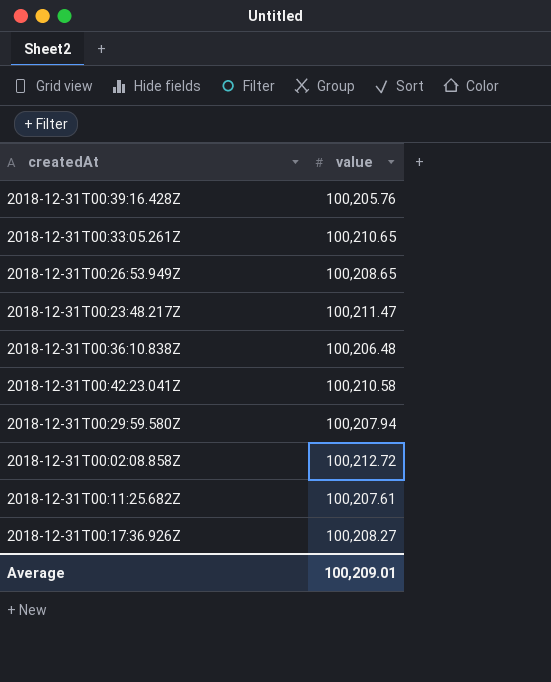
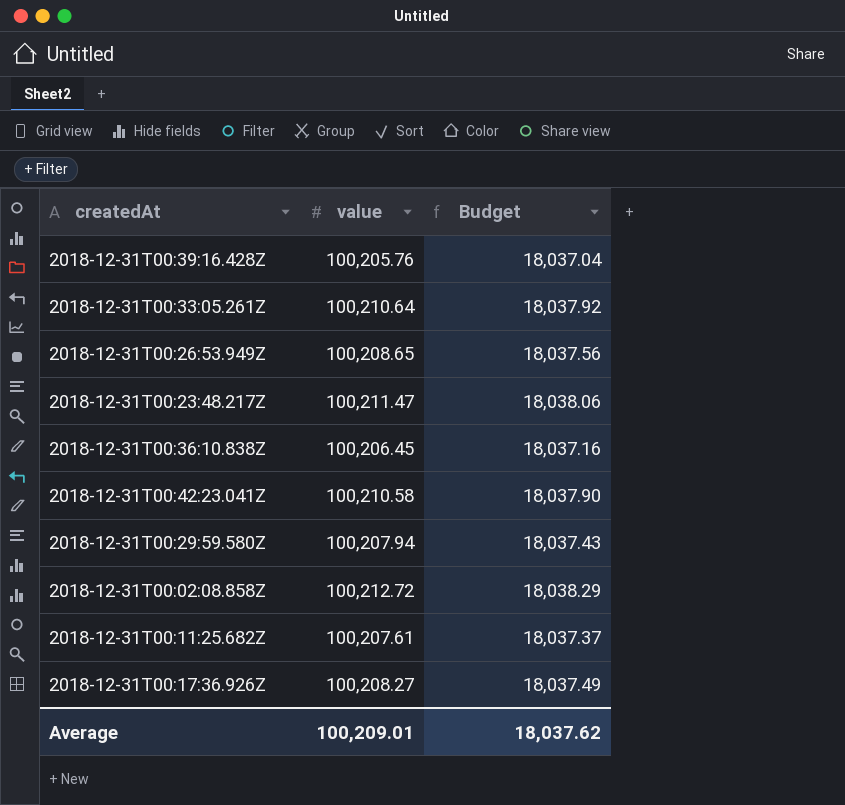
column Budget | formula: none -> [value] * 0.18
2018-12-31T00:33:05.261Z | value: 100,210.65 -> 100,210.64
2018-12-31T00:36:10.838Z | value: 100,206.48 -> 100,206.45

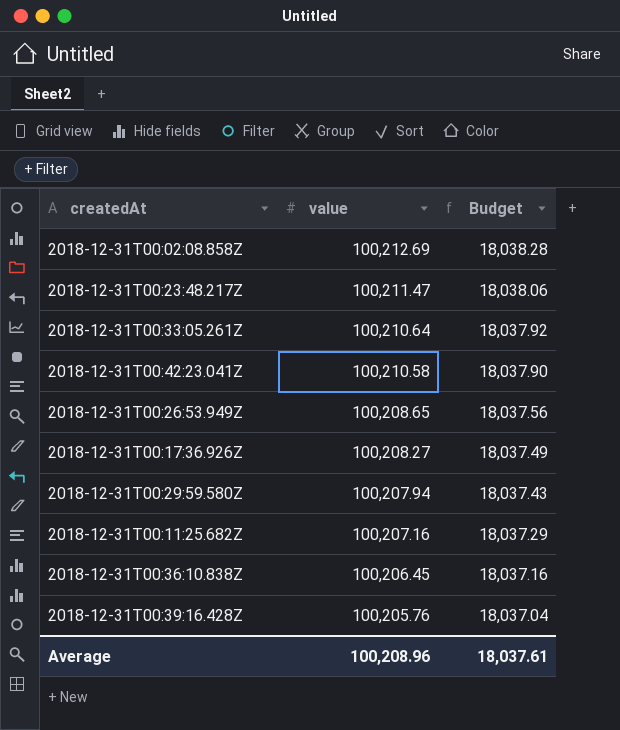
row order: none -> value descending
2018-12-31T00:02:08.858Z | value: 100,212.72 -> 100,212.69
2018-12-31T00:02:08.858Z | Budget: 18,038.29 -> 18,038.28
2018-12-31T00:11:25.682Z | value: 100,207.61 -> 100,207.16
2018-12-31T00:11:25.682Z | Budget: 18,037.37 -> 18,037.29
Average | value: 100,209.01 -> 100,208.96
Average | Budget: 18,037.62 -> 18,037.61

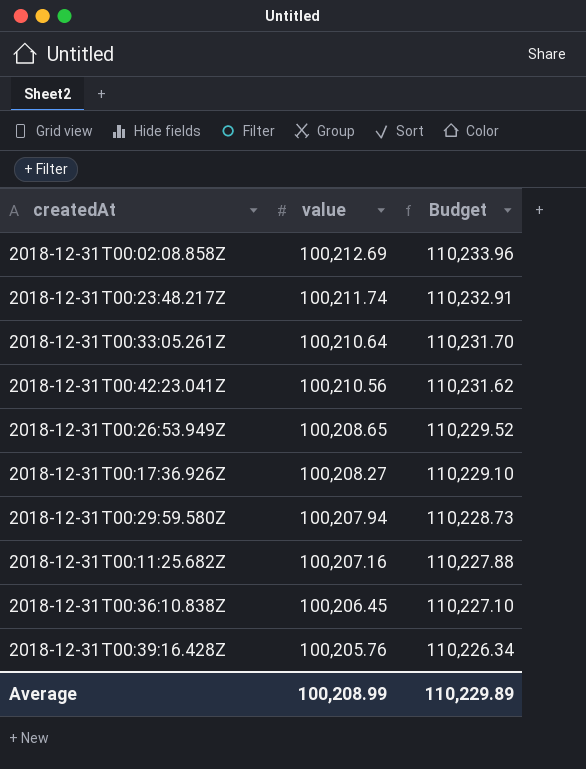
column Budget | formula: [value] * 0.18 -> [value] * 1.1
2018-12-31T00:23:48.217Z | value: 100,211.47 -> 100,211.74
2018-12-31T00:42:23.041Z | value: 100,210.58 -> 100,210.56
Average | value: 100,208.96 -> 100,208.99
Average | Budget: 18,037.61 -> 110,229.89

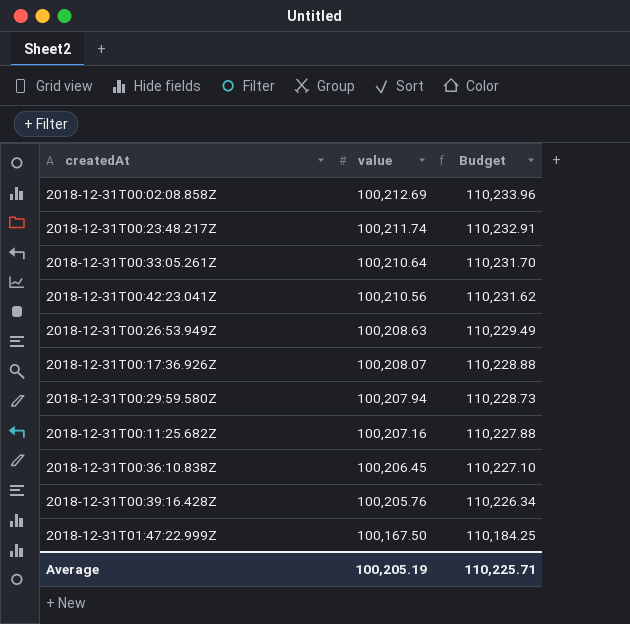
2018-12-31T00:26:53.949Z | value: 100,208.65 -> 100,208.63
2018-12-31T00:26:53.949Z | Budget: 110,229.52 -> 110,229.49
2018-12-31T00:17:36.926Z | value: 100,208.27 -> 100,208.07
2018-12-31T00:17:36.926Z | Budget: 110,229.10 -> 110,228.88
row 2018-12-31T01:47:22.999Z: none -> 100,167.50 | 110,184.25
Average | value: 100,208.99 -> 100,205.19
Average | Budget: 110,229.89 -> 110,225.71

